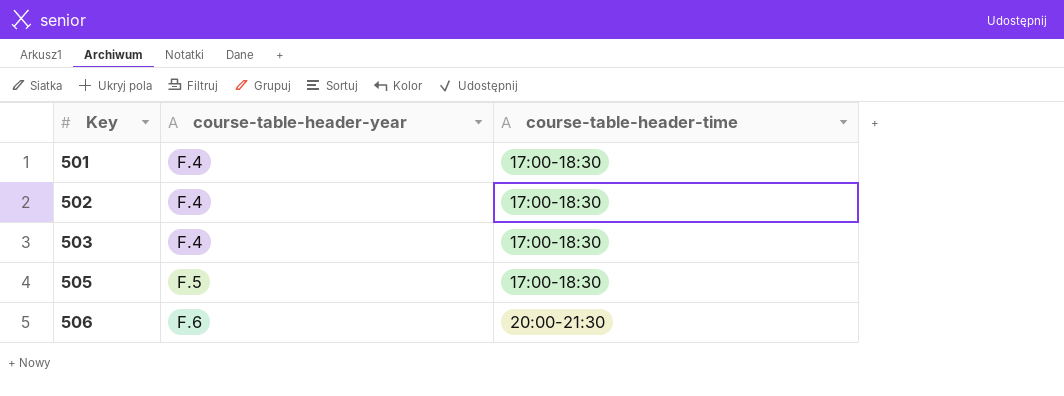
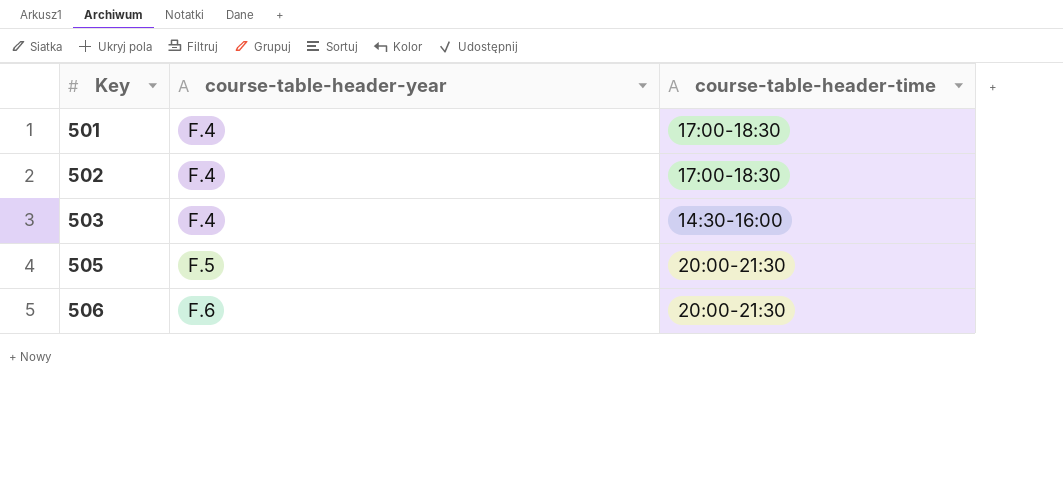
503 | course-table-header-time: 17:00-18:30 -> 14:30-16:00
505 | course-table-header-time: 17:00-18:30 -> 20:00-21:30

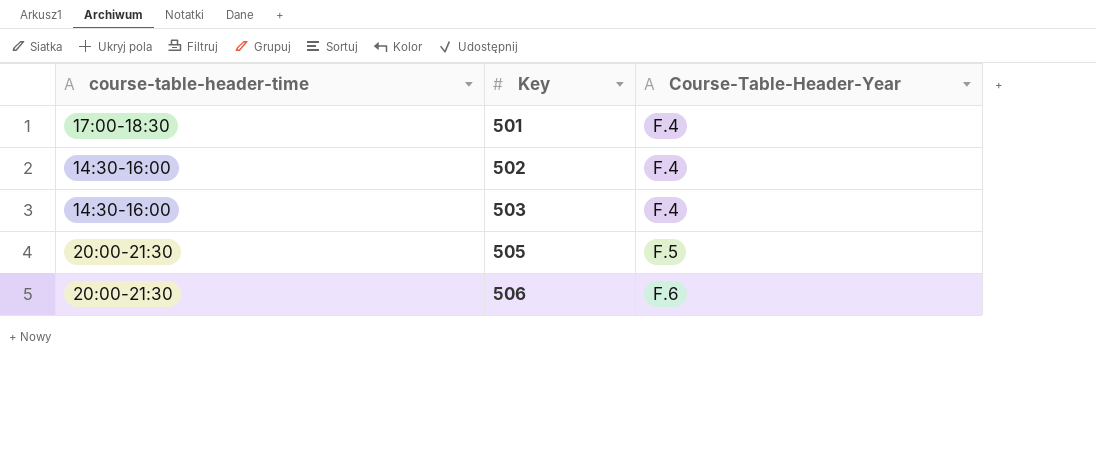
column course-table-header-time | position: 3 -> 1
column name: course-table-header-year -> Course-Table-Header-Year
502 | course-table-header-time: 17:00-18:30 -> 14:30-16:00

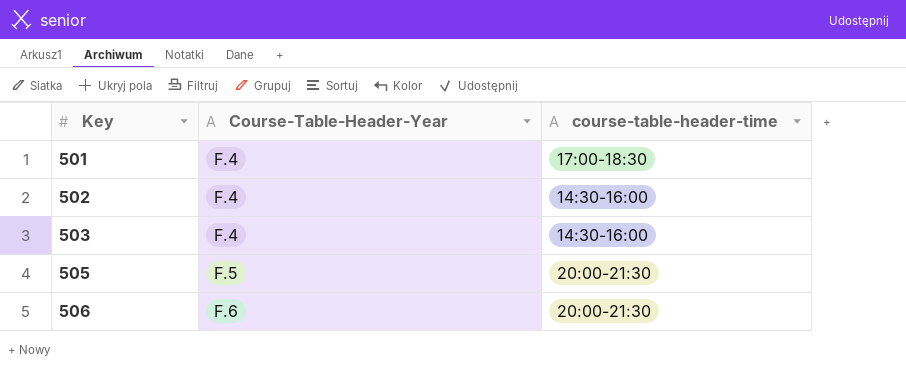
column course-table-header-time | position: 1 -> 3

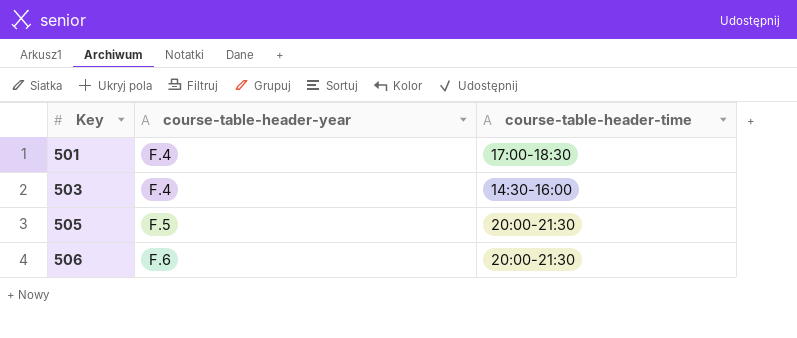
column name: Course-Table-Header-Year -> course-table-header-year
row 502: F.4 | 14:30-16:00 -> none

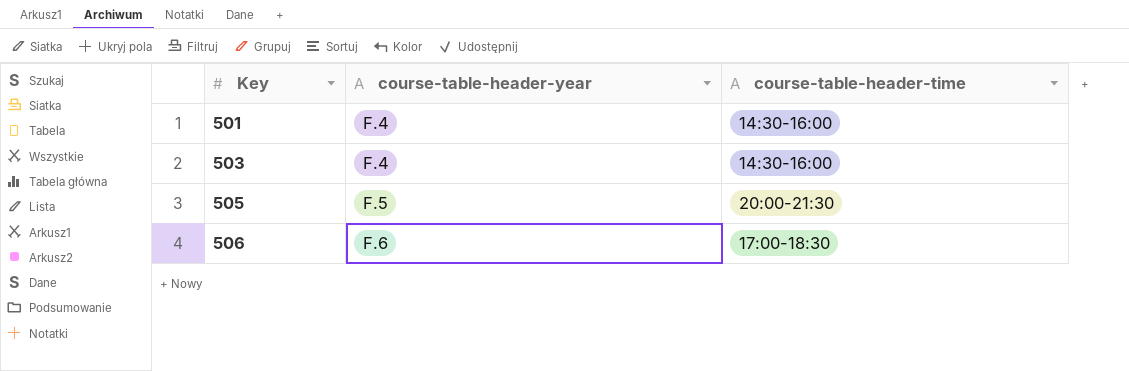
501 | course-table-header-time: 17:00-18:30 -> 14:30-16:00
506 | course-table-header-time: 20:00-21:30 -> 17:00-18:30

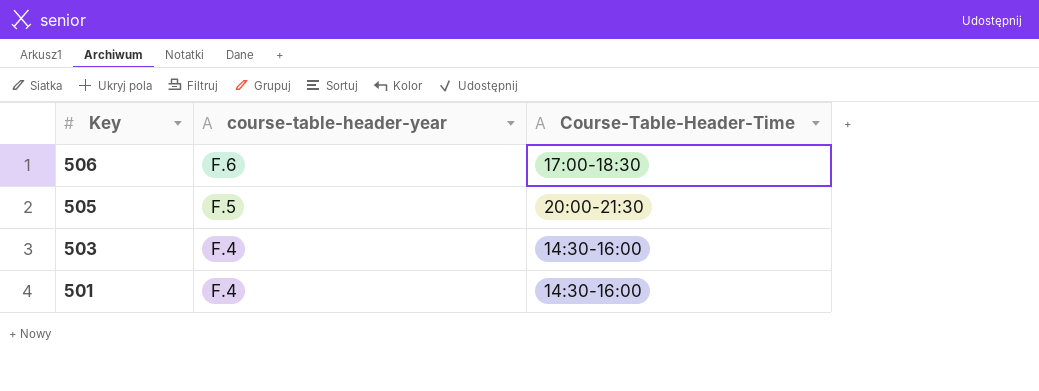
row order: Key ascending -> Key descending
column name: course-table-header-time -> Course-Table-Header-Time

